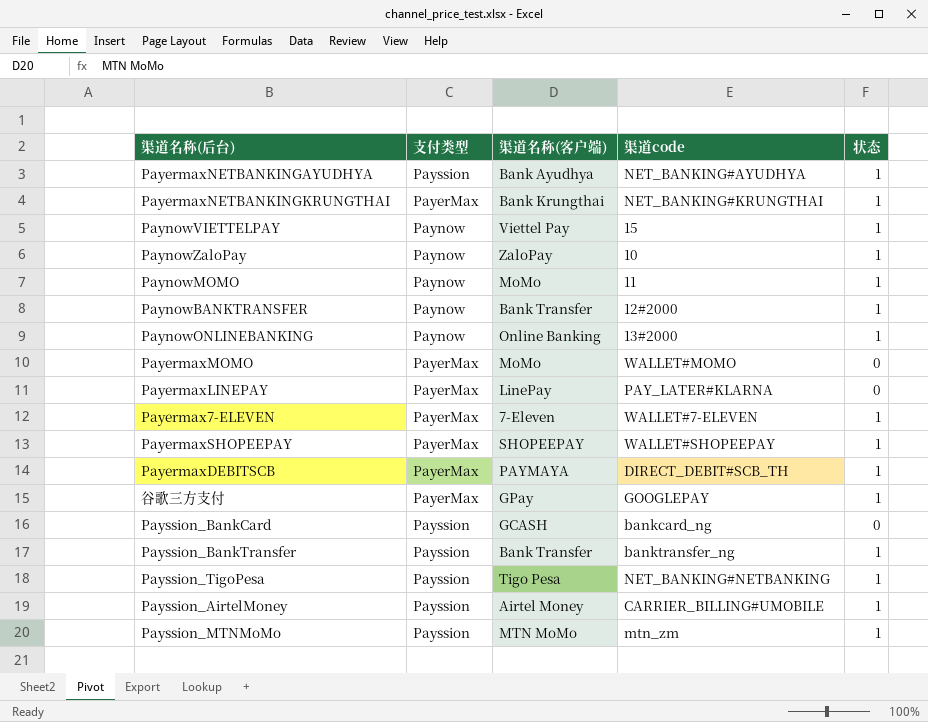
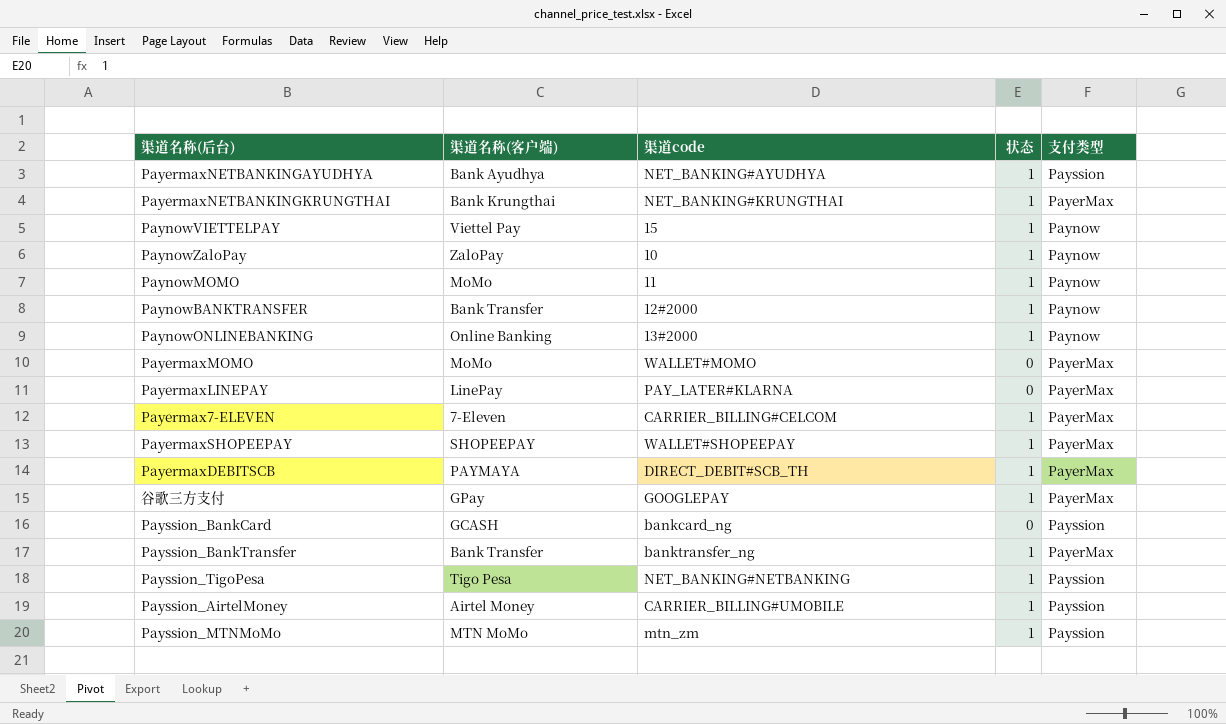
column 支付类型 | position: 2 -> 5
Payermax7-ELEVEN | 渠道code: WALLET#7-ELEVEN -> CARRIER_BILLING#CELCOM
Payssion_BankTransfer | 支付类型: Payssion -> PayerMax

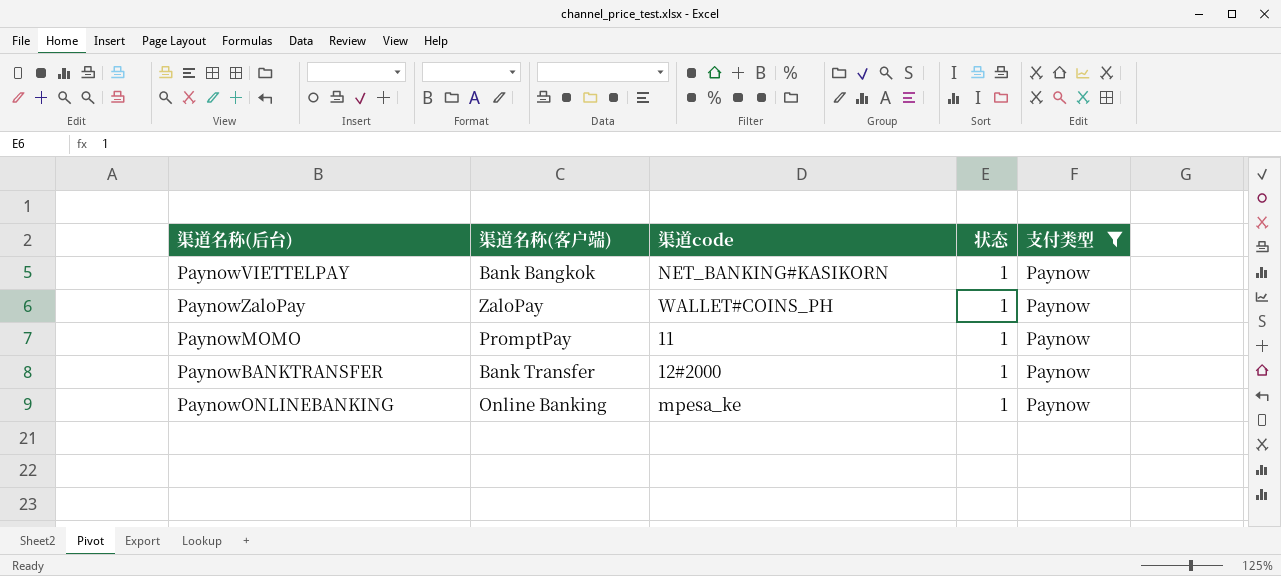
filter: none -> 支付类型 = Paynow
PaynowVIETTELPAY | 渠道名称(客户端): Viettel Pay -> Bank Bangkok
PaynowVIETTELPAY | 渠道code: 15 -> NET_BANKING#KASIKORN
PaynowZaloPay | 渠道code: 10 -> WALLET#COINS_PH
PaynowMOMO | 渠道名称(客户端): MoMo -> PromptPay
PaynowONLINEBANKING | 渠道code: 13#2000 -> mpesa_ke

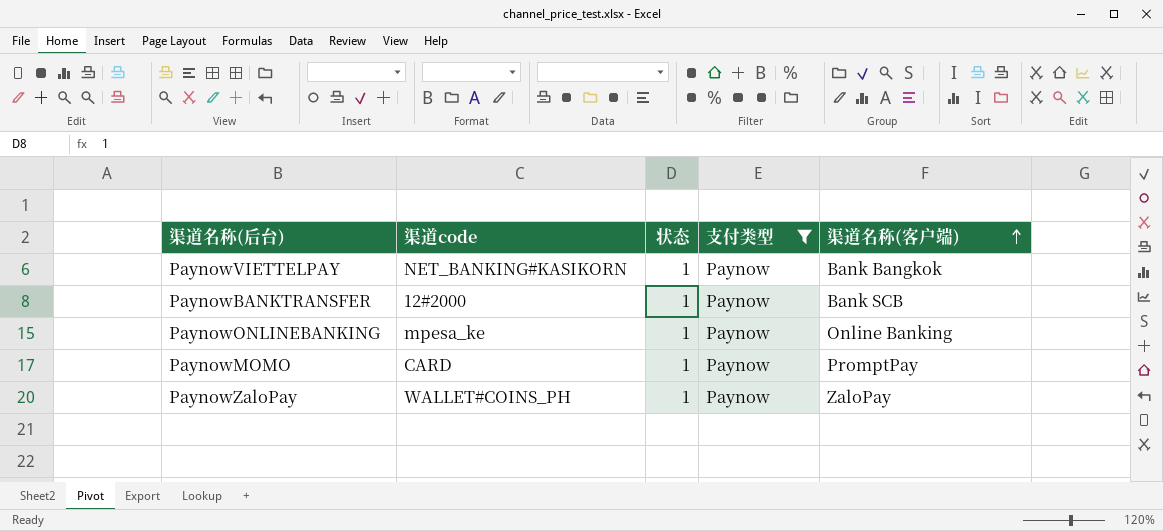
row order: none -> 渠道名称(客户端) ascending
column 渠道名称(客户端) | position: 2 -> 5
PaynowBANKTRANSFER | 渠道名称(客户端): Bank Transfer -> Bank SCB
PaynowMOMO | 渠道code: 11 -> CARD

